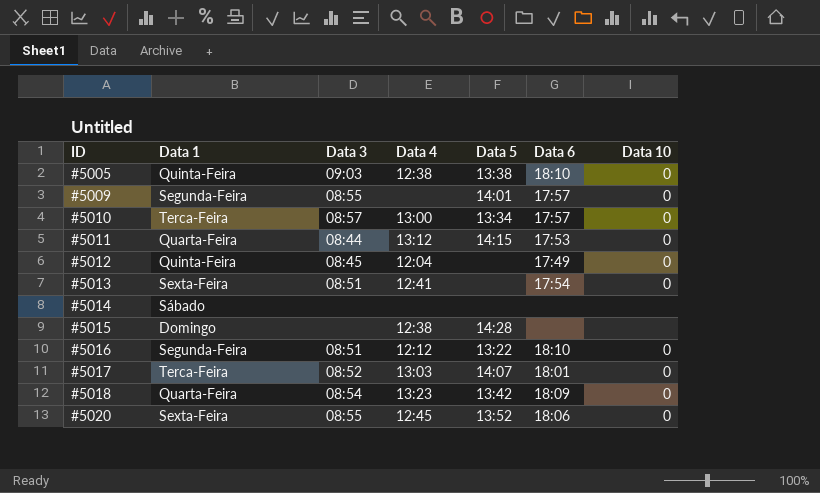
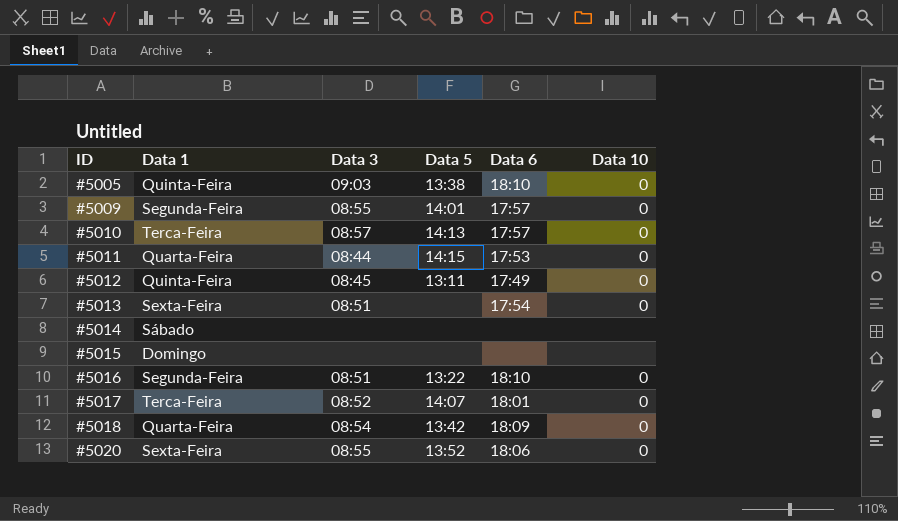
column Data 4 | position: 4 -> none
#5010 | Data 5: 13:34 -> 14:13
#5012 | Data 5: none -> 13:11
#5015 | Data 5: 14:28 -> none

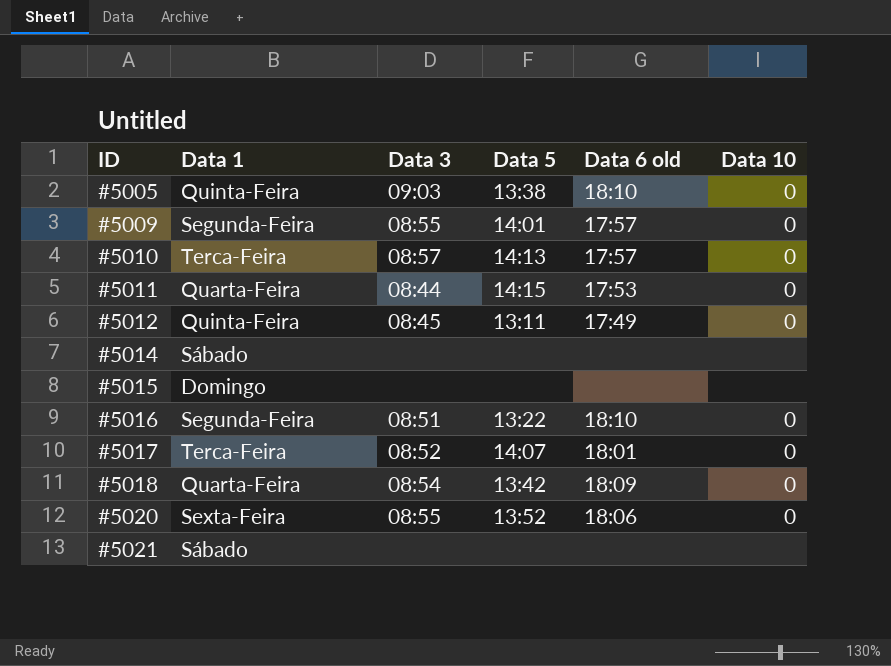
column name: Data 6 -> Data 6 old
row #5013: Sexta-Feira | 08:51 | none | 17:54 | 0 -> none
row #5021: none -> Sábado | none | none | none | none

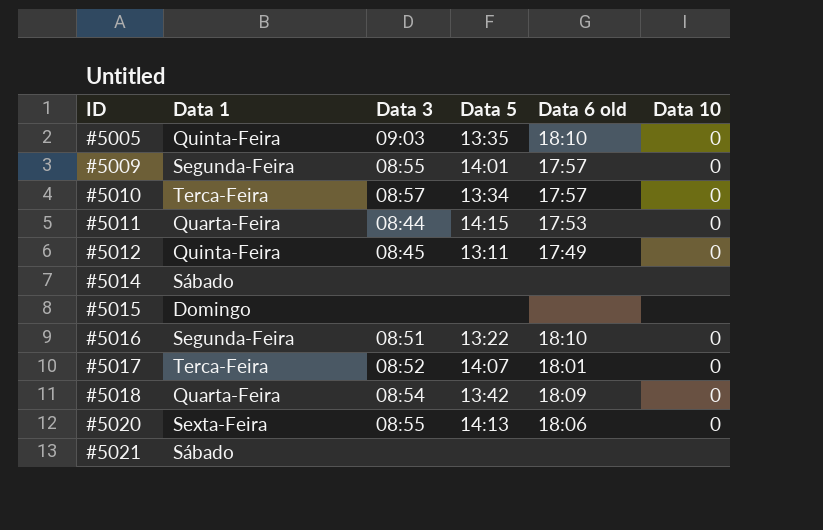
#5005 | Data 5: 13:38 -> 13:35
#5010 | Data 5: 14:13 -> 13:34
#5020 | Data 5: 13:52 -> 14:13

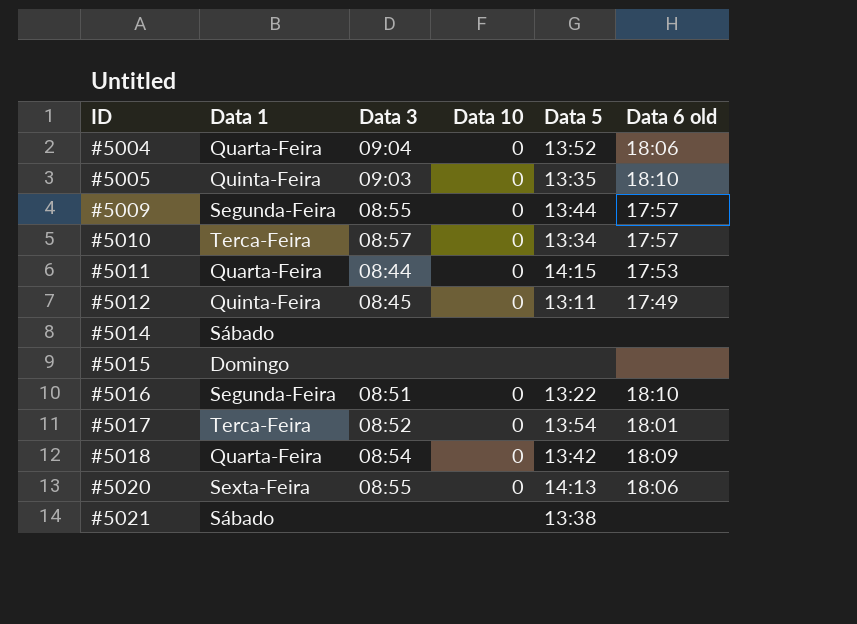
column Data 10 | position: 6 -> 4
row #5004: none -> Quarta-Feira | 09:04 | 0 | 13:52 | 18:06
#5009 | Data 5: 14:01 -> 13:44
#5017 | Data 5: 14:07 -> 13:54
#5021 | Data 5: none -> 13:38

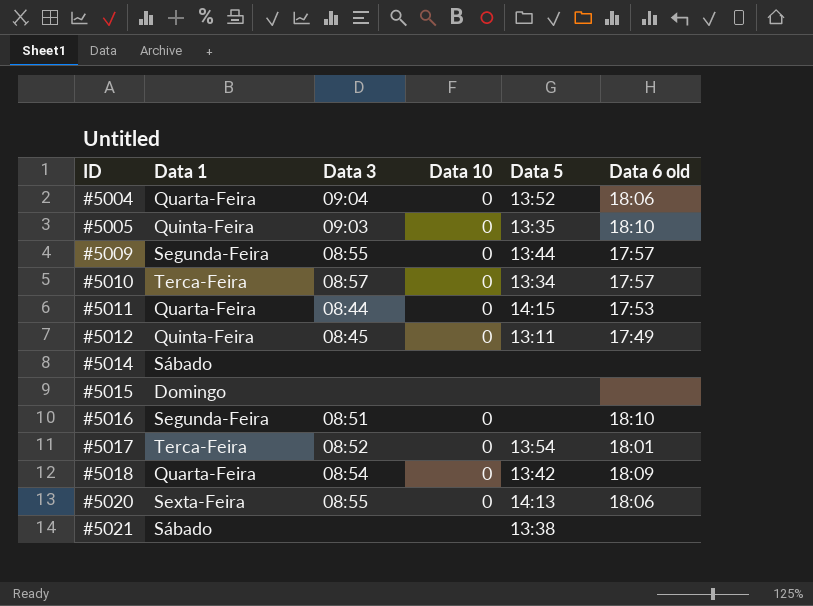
#5016 | Data 5: 13:22 -> none

